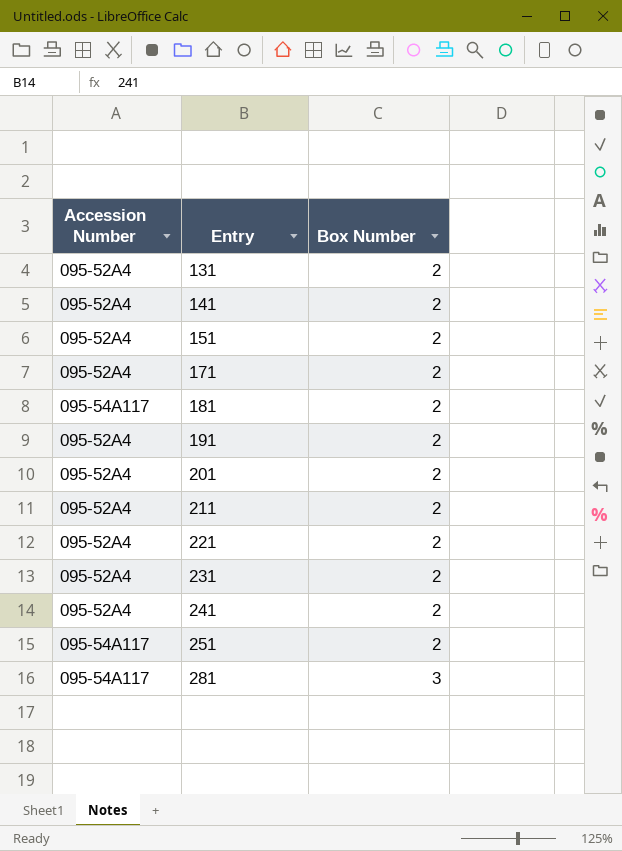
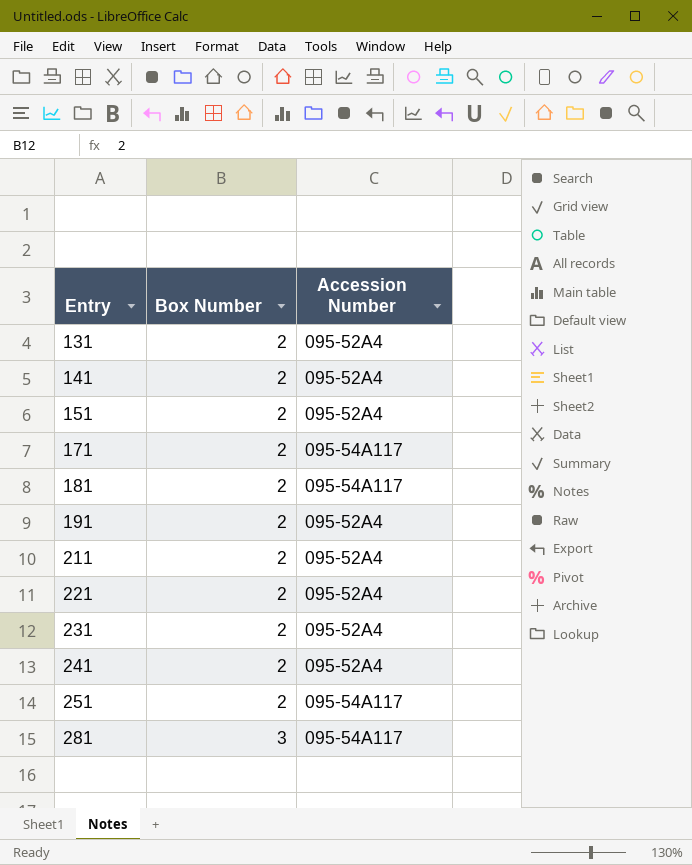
column Accession Number | position: 1 -> 3
row 201: 095-52A4 | 2 -> none
171 | Accession Number: 095-52A4 -> 095-54A117

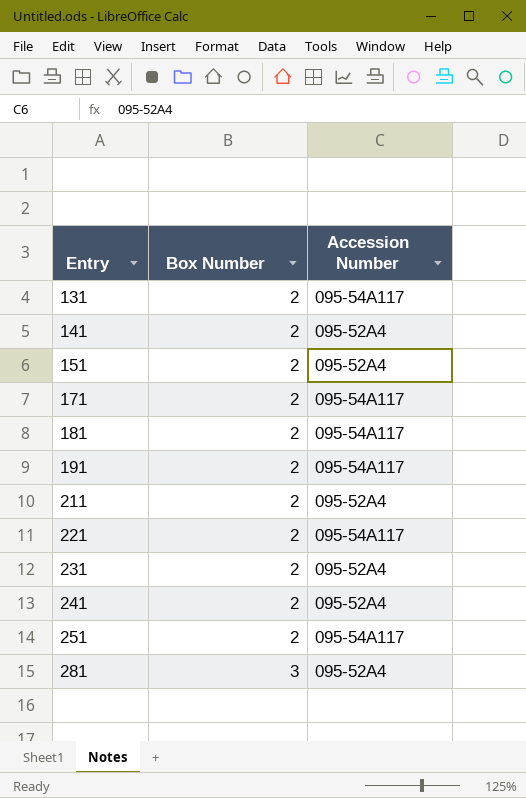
131 | Accession Number: 095-52A4 -> 095-54A117
191 | Accession Number: 095-52A4 -> 095-54A117
221 | Accession Number: 095-52A4 -> 095-54A117
281 | Accession Number: 095-54A117 -> 095-52A4

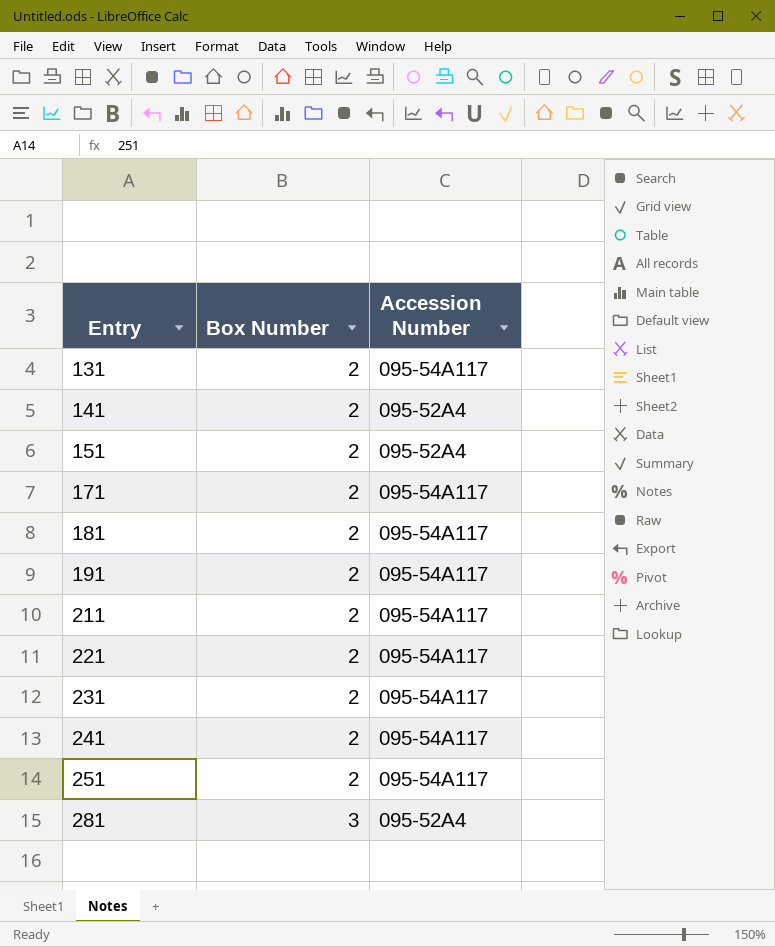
211 | Accession Number: 095-52A4 -> 095-54A117
231 | Accession Number: 095-52A4 -> 095-54A117
241 | Accession Number: 095-52A4 -> 095-54A117

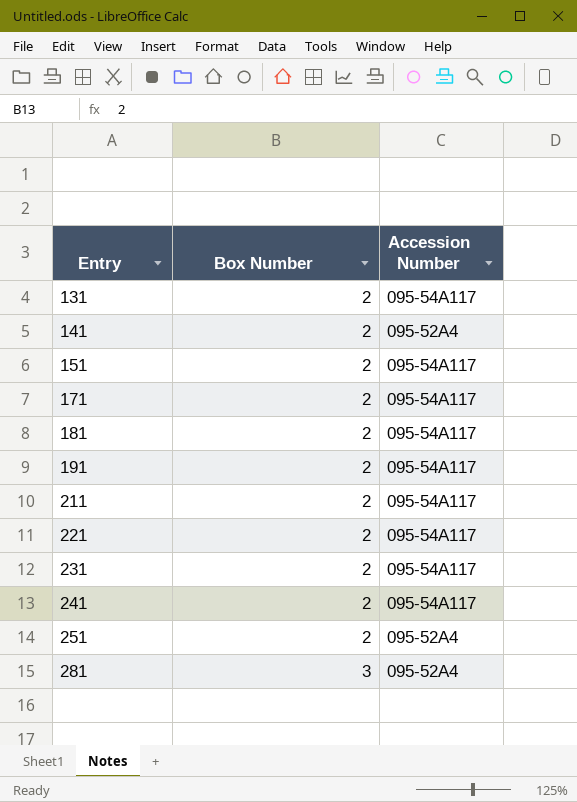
151 | Accession Number: 095-52A4 -> 095-54A117
251 | Accession Number: 095-54A117 -> 095-52A4

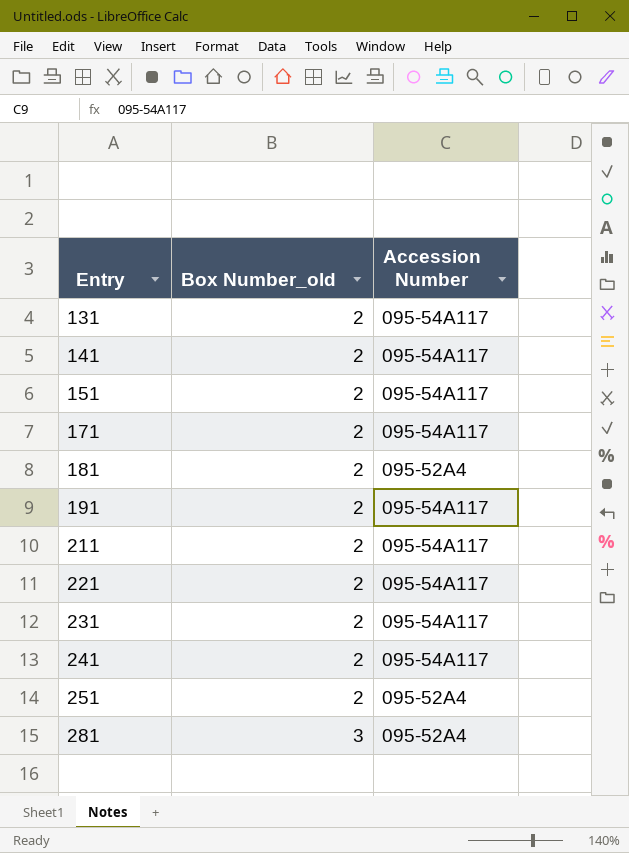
column name: Box Number -> Box Number_old
141 | Accession Number: 095-52A4 -> 095-54A117
181 | Accession Number: 095-54A117 -> 095-52A4

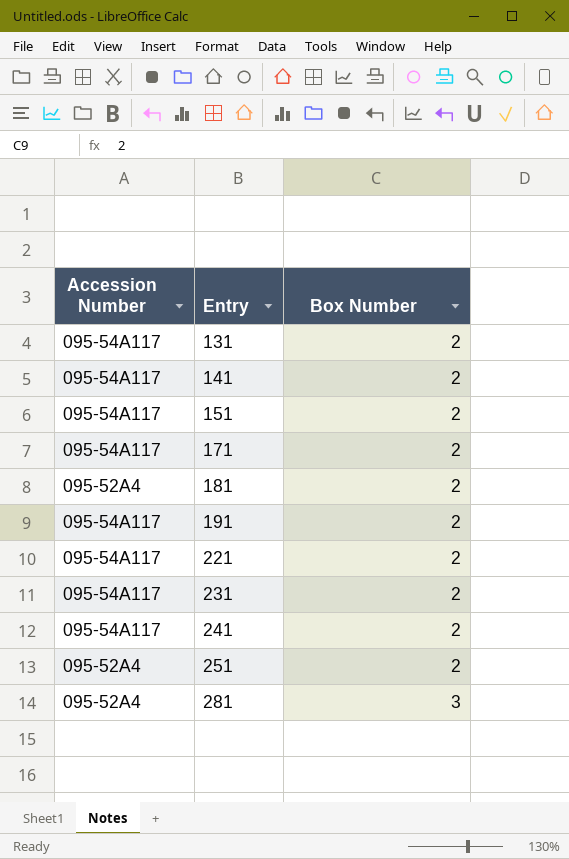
column Accession Number | position: 3 -> 1
column name: Box Number_old -> Box Number
row 211: 2 | 095-54A117 -> none

